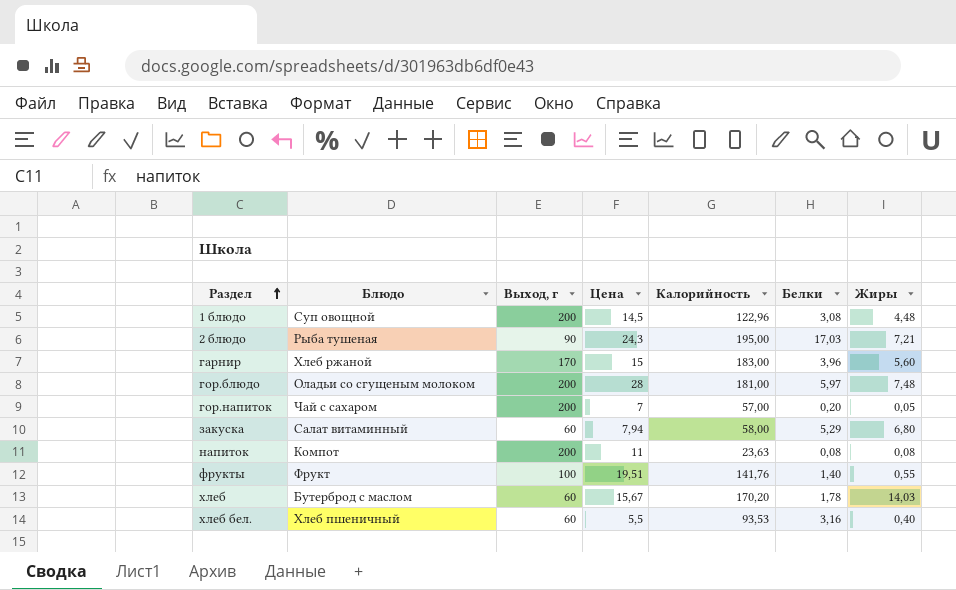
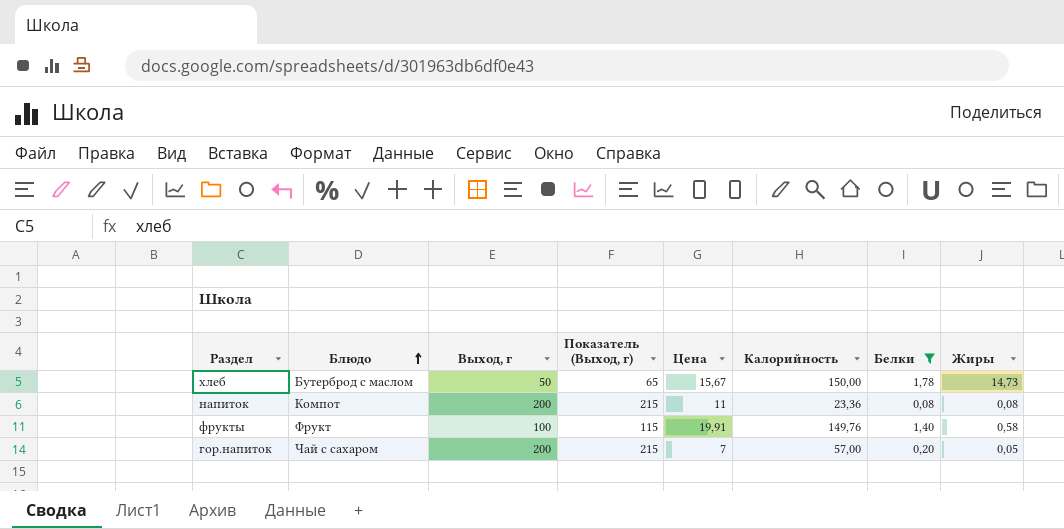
filter: none -> Белки <= 1,78
row order: Раздел ascending -> Блюдо ascending
column Показатель (Выход, г) | formula: none -> [Выход, г] + 15
хлеб | Выход, г: 60 -> 50
хлеб | Калорийность: 170,20 -> 150,00
хлеб | Жиры: 14,03 -> 14,73
напиток | Калорийность: 23,63 -> 23,36
фрукты | Цена: 19,51 -> 19,91
фрукты | Калорийность: 141,76 -> 149,76
фрукты | Жиры: 0,55 -> 0,58

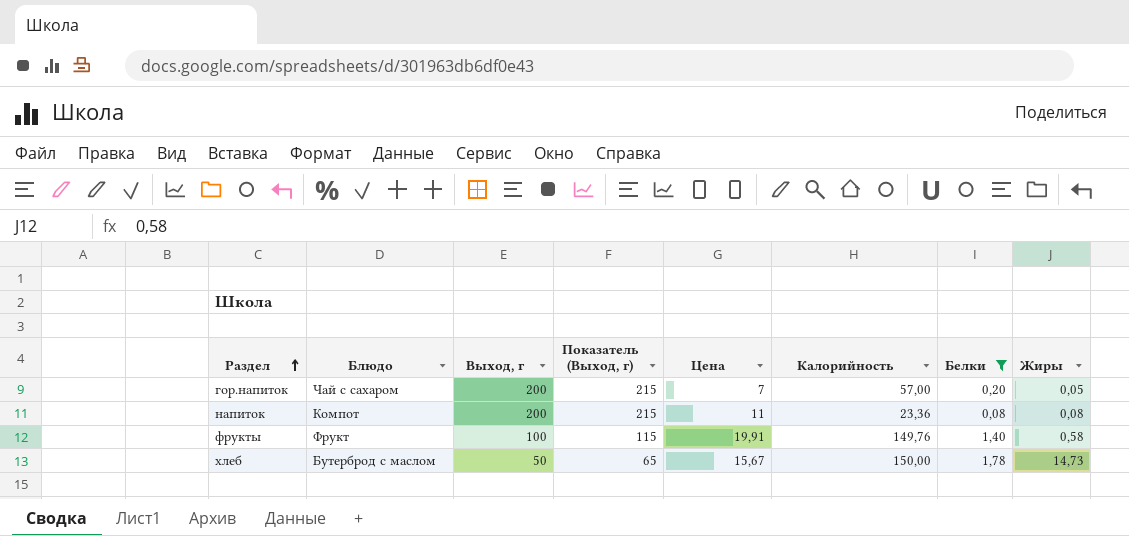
row order: Блюдо ascending -> Раздел ascending

